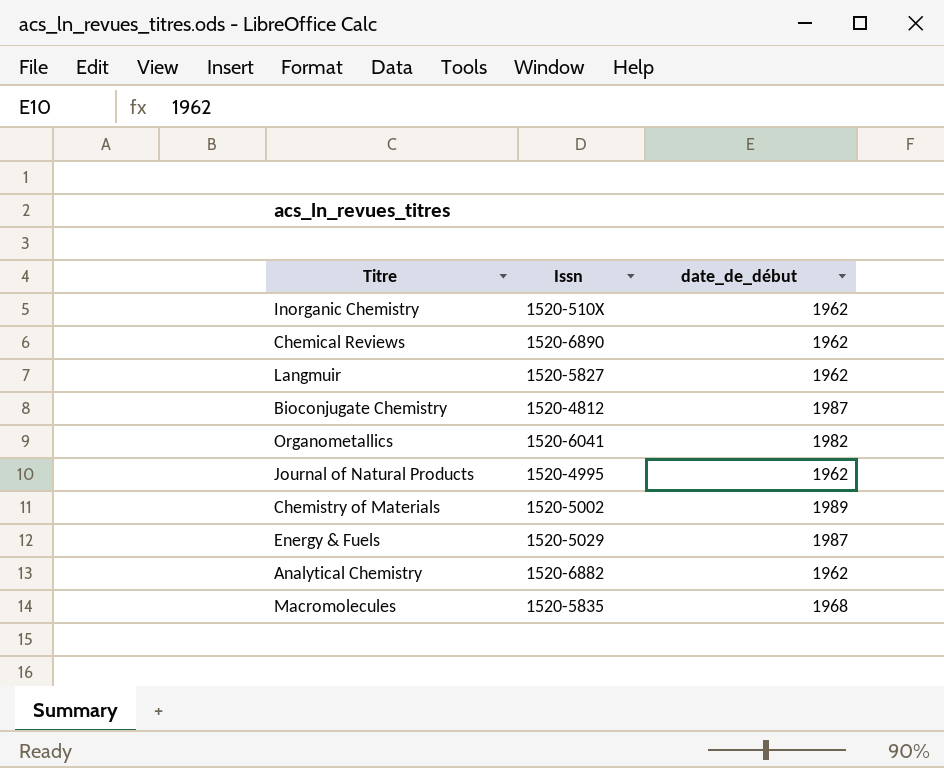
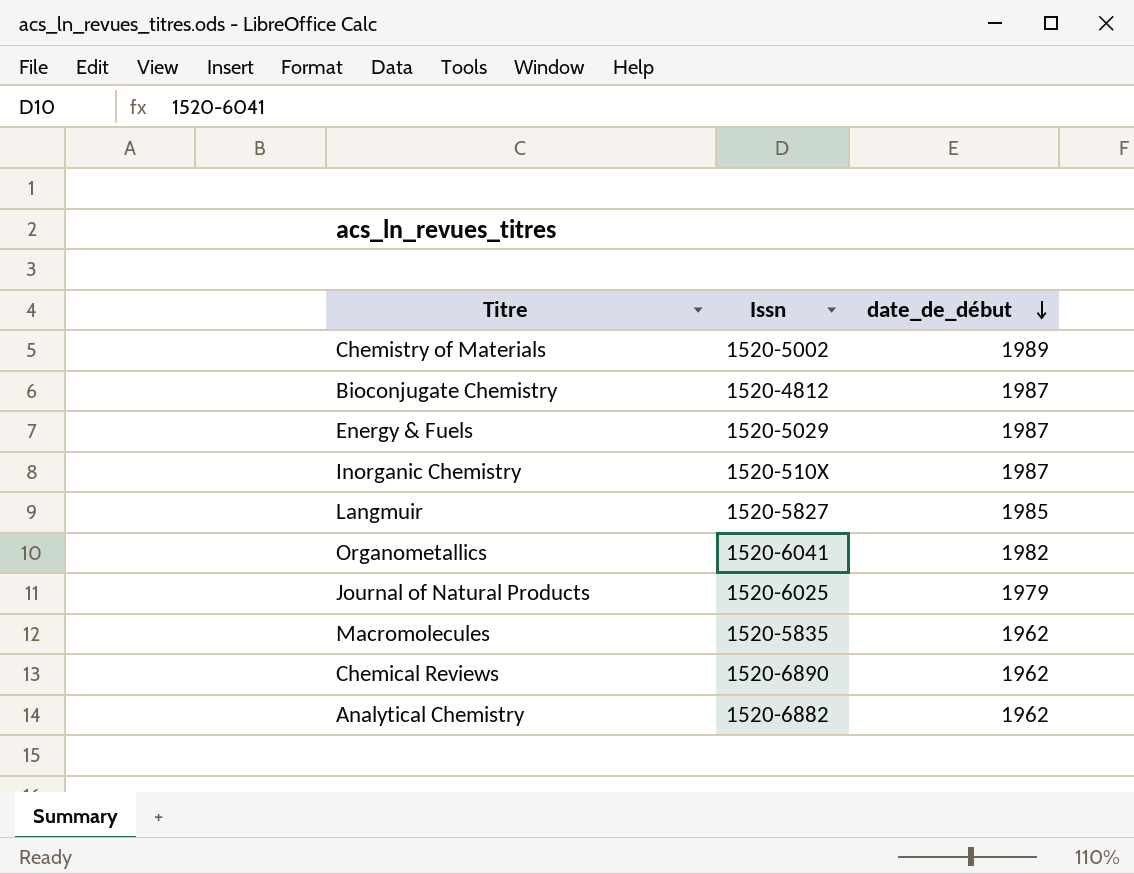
row order: none -> date_de_début descending
Inorganic Chemistry | date_de_début: 1962 -> 1987
Langmuir | date_de_début: 1962 -> 1985
Journal of Natural Products | Issn: 1520-4995 -> 1520-6025
Journal of Natural Products | date_de_début: 1962 -> 1979
Macromolecules | date_de_début: 1968 -> 1962

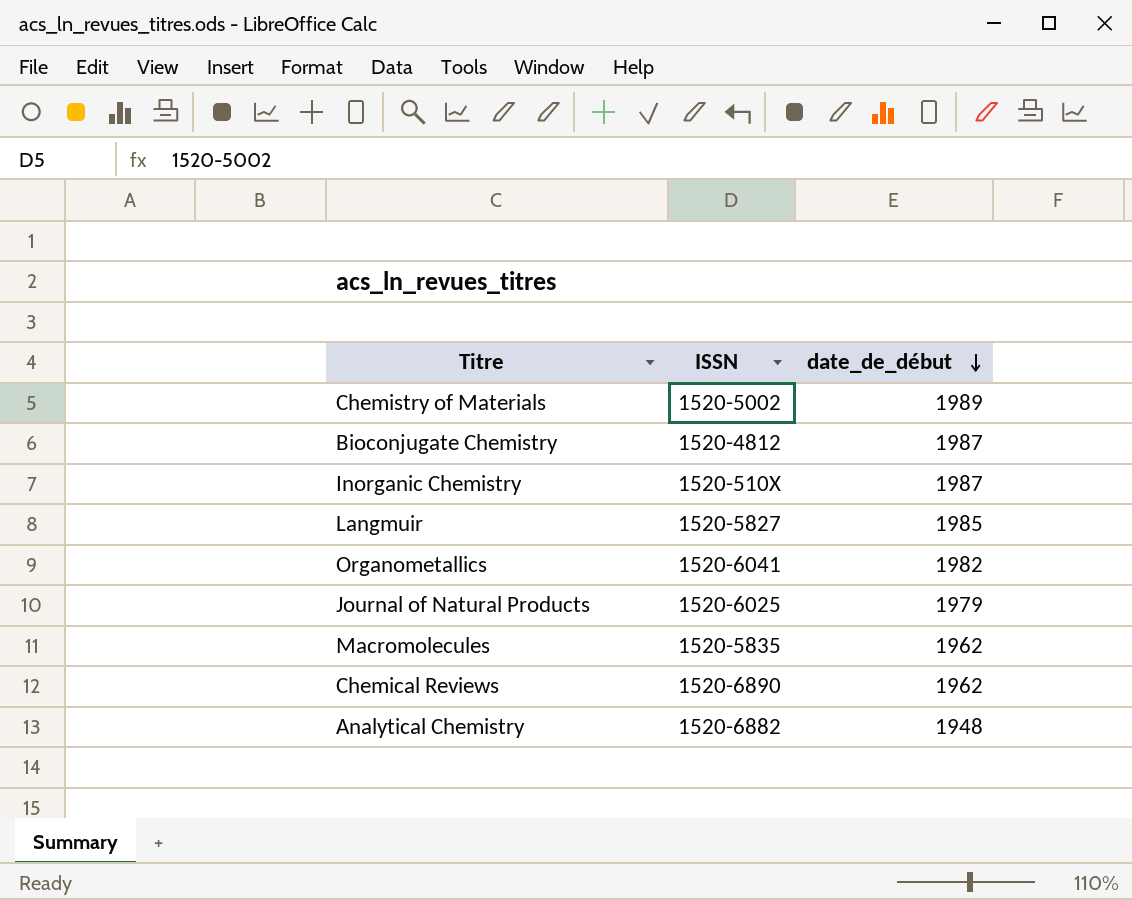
column name: Issn -> ISSN
row Energy & Fuels: 1520-5029 | 1987 -> none
Analytical Chemistry | date_de_début: 1962 -> 1948

